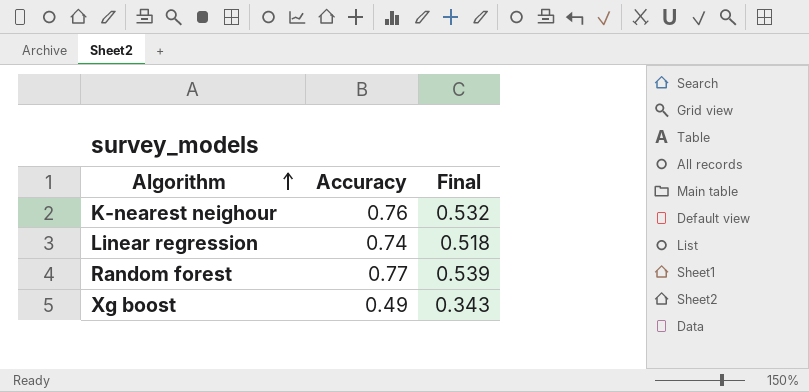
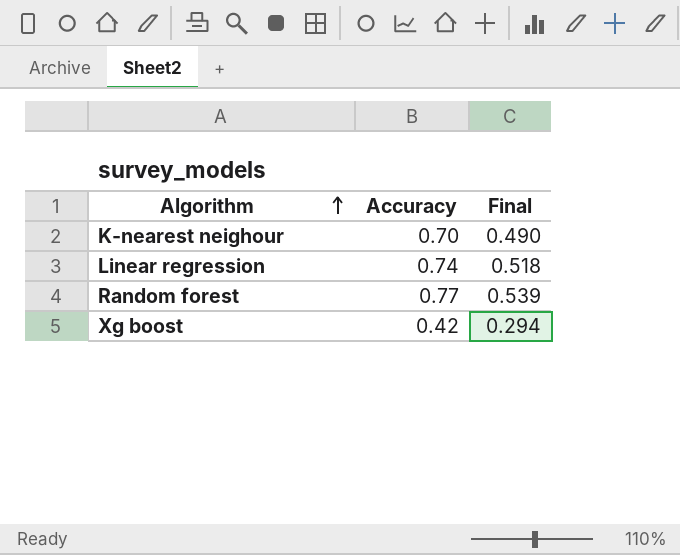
K-nearest neighour | Accuracy: 0.76 -> 0.70
K-nearest neighour | Final: 0.532 -> 0.490
Xg boost | Accuracy: 0.49 -> 0.42
Xg boost | Final: 0.343 -> 0.294

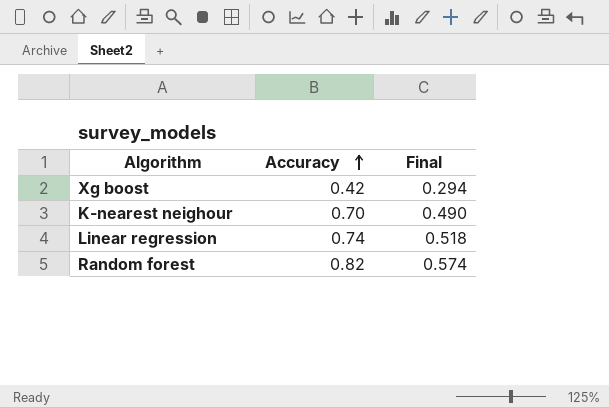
row order: Algorithm ascending -> Accuracy ascending
Random forest | Accuracy: 0.77 -> 0.82
Random forest | Final: 0.539 -> 0.574

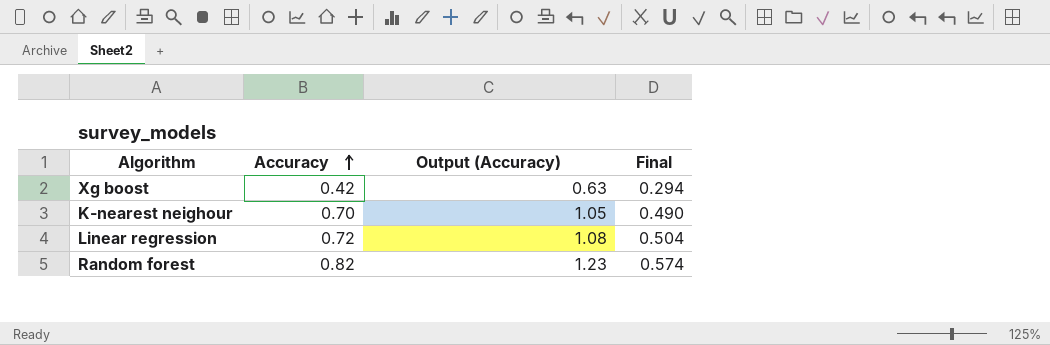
column Output (Accuracy) | formula: none -> [Accuracy] * 1.5
Linear regression | Accuracy: 0.74 -> 0.72
Linear regression | Final: 0.518 -> 0.504

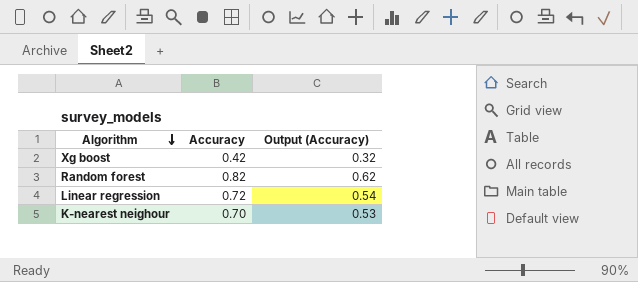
row order: Accuracy ascending -> Algorithm descending
column Final | formula: [Accuracy] * 0.7 -> none
column Output (Accuracy) | formula: [Accuracy] * 1.5 -> [Accuracy] * 0.75

